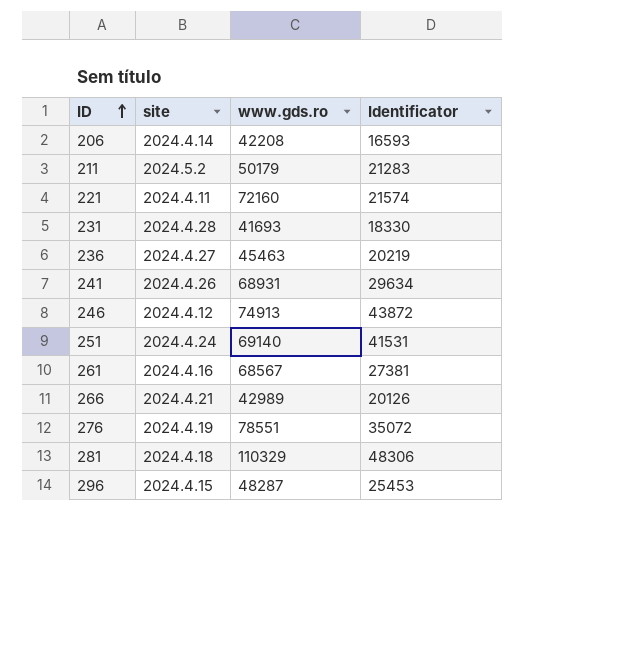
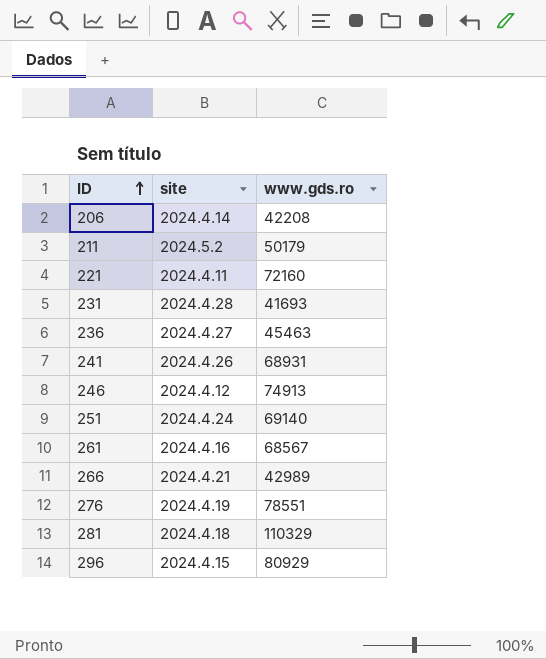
column Identificator | position: 4 -> none
296 | www.gds.ro: 48287 -> 80929

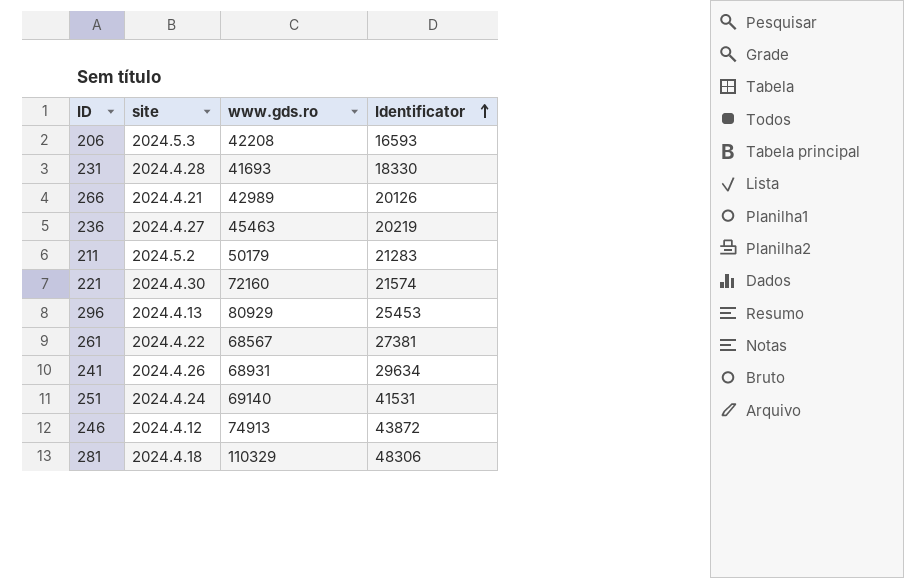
row order: ID ascending -> Identificator ascending
column Identificator | position: none -> 4
row 276: 2024.4.19 | 78551 -> none
206 | site: 2024.4.14 -> 2024.5.3
221 | site: 2024.4.11 -> 2024.4.30
296 | site: 2024.4.15 -> 2024.4.13
261 | site: 2024.4.16 -> 2024.4.22

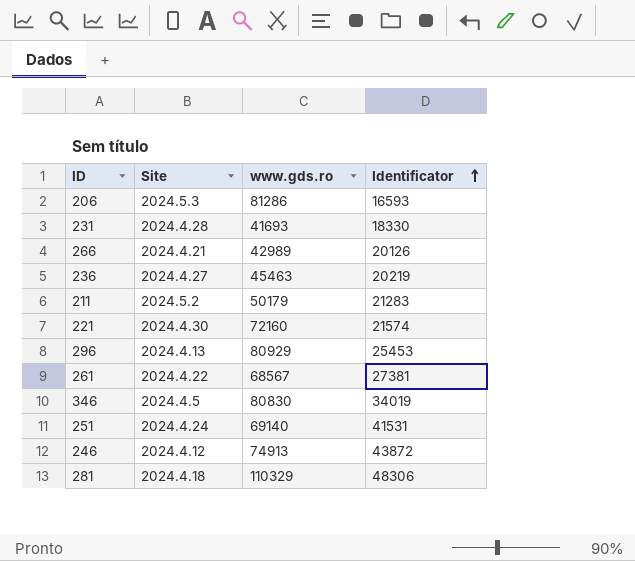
column name: site -> Site
row 241: 2024.4.26 | 68931 | 29634 -> none
206 | www.gds.ro: 42208 -> 81286
row 346: none -> 2024.4.5 | 80830 | 34019

